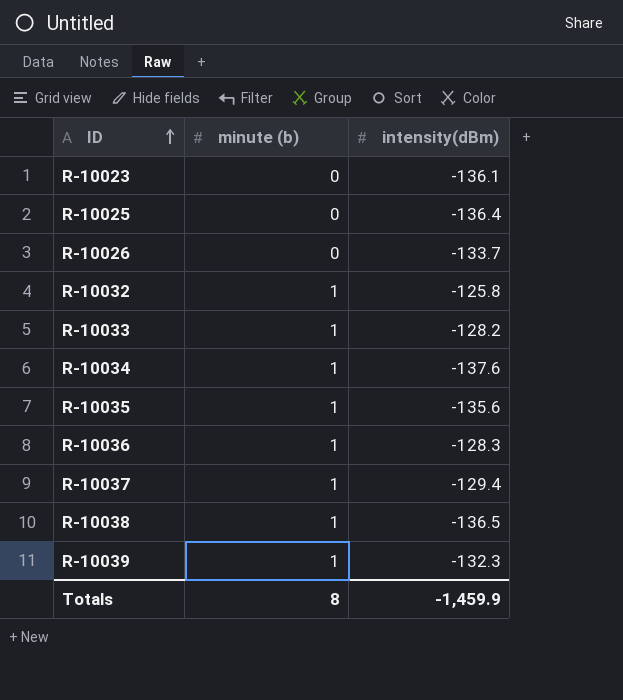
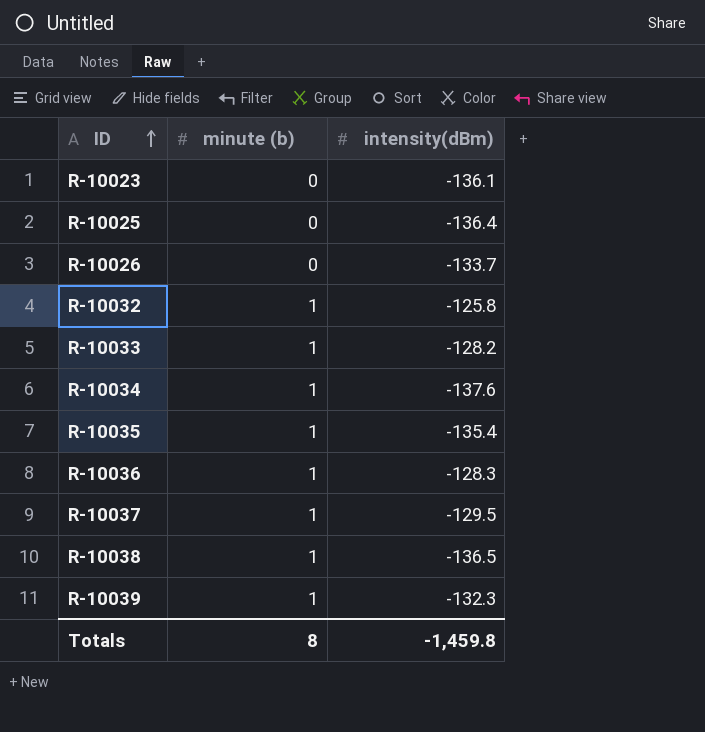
R-10035 | intensity(dBm): -135.6 -> -135.4
R-10037 | intensity(dBm): -129.4 -> -129.5
Totals | intensity(dBm): -1,459.9 -> -1,459.8

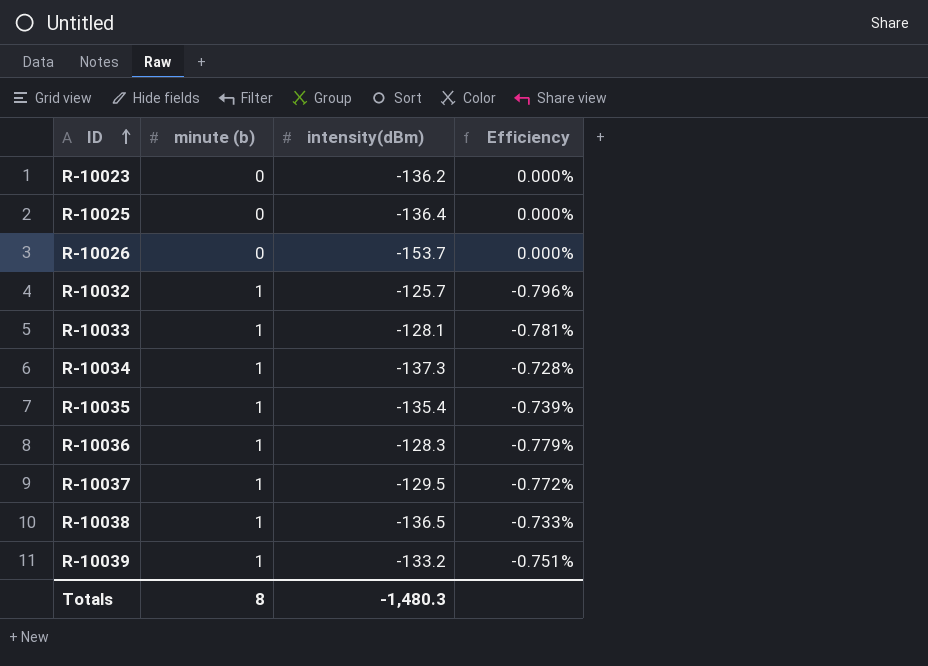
column Efficiency | formula: none -> [minute (b)] / [intensity(dBm)]
R-10023 | intensity(dBm): -136.1 -> -136.2
R-10026 | intensity(dBm): -133.7 -> -153.7
R-10032 | intensity(dBm): -125.8 -> -125.7
R-10033 | intensity(dBm): -128.2 -> -128.1
R-10034 | intensity(dBm): -137.6 -> -137.3
R-10039 | intensity(dBm): -132.3 -> -133.2
Totals | intensity(dBm): -1,459.8 -> -1,480.3

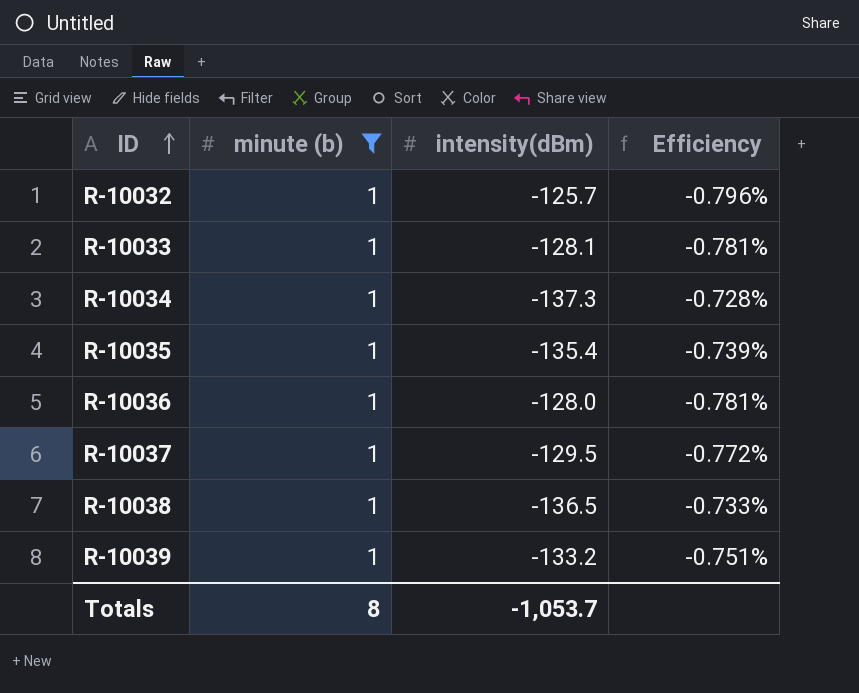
filter: none -> minute (b) = 1
R-10036 | intensity(dBm): -128.3 -> -128.0
R-10036 | Efficiency: -0.779% -> -0.781%
Totals | intensity(dBm): -1,480.3 -> -1,053.7

